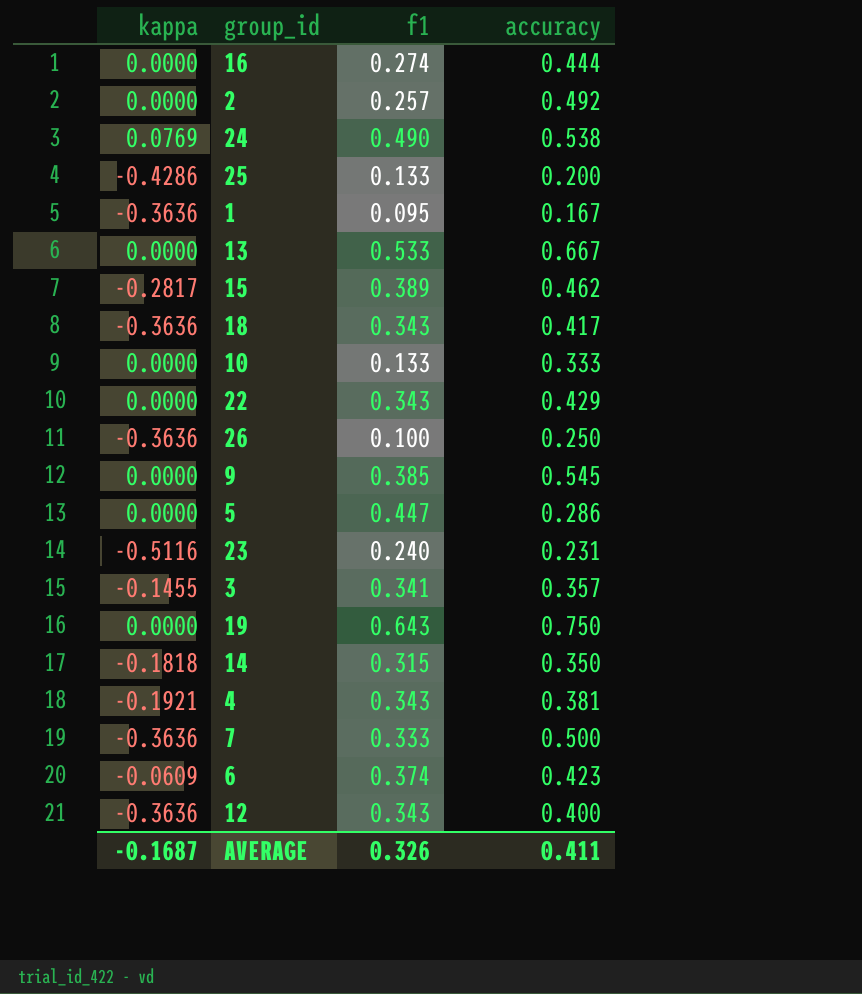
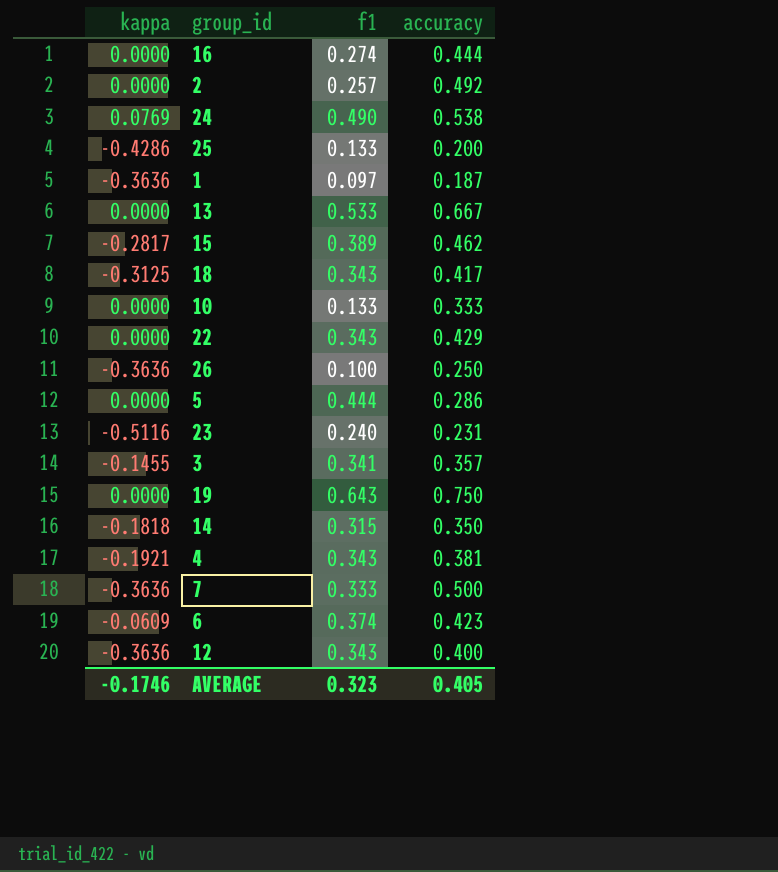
row 9: 0.0000 | 0.385 | 0.545 -> none
1 | f1: 0.095 -> 0.097
1 | accuracy: 0.167 -> 0.187
18 | kappa: -0.3636 -> -0.3125
5 | f1: 0.447 -> 0.444
AVERAGE | kappa: -0.1687 -> -0.1746
AVERAGE | f1: 0.326 -> 0.323
AVERAGE | accuracy: 0.411 -> 0.405

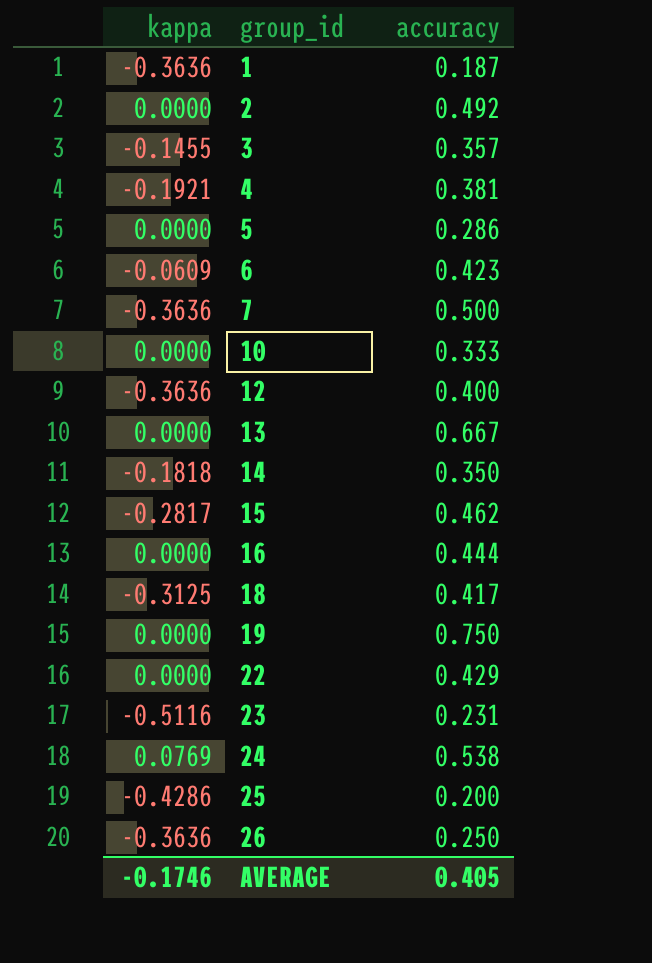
row order: none -> group_id ascending
column f1 | position: 3 -> none

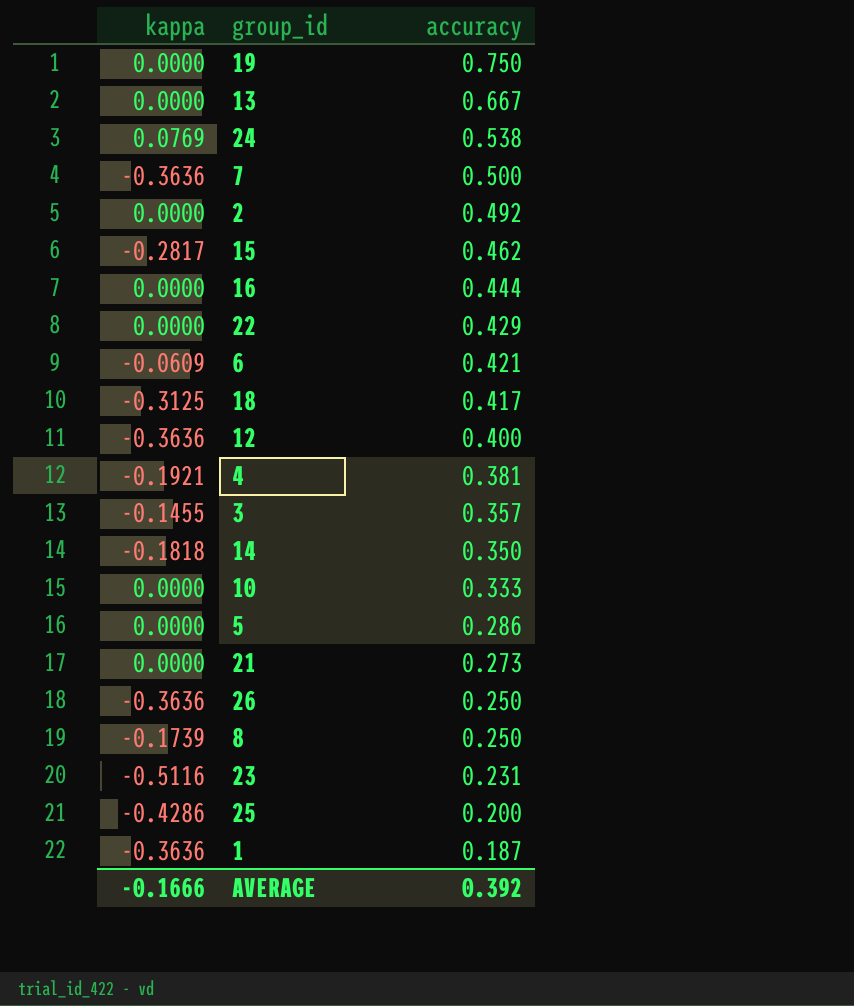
row order: group_id ascending -> accuracy descending
6 | accuracy: 0.423 -> 0.421
row 21: none -> 0.0000 | 0.273
row 8: none -> -0.1739 | 0.250
AVERAGE | kappa: -0.1746 -> -0.1666
AVERAGE | accuracy: 0.405 -> 0.392

